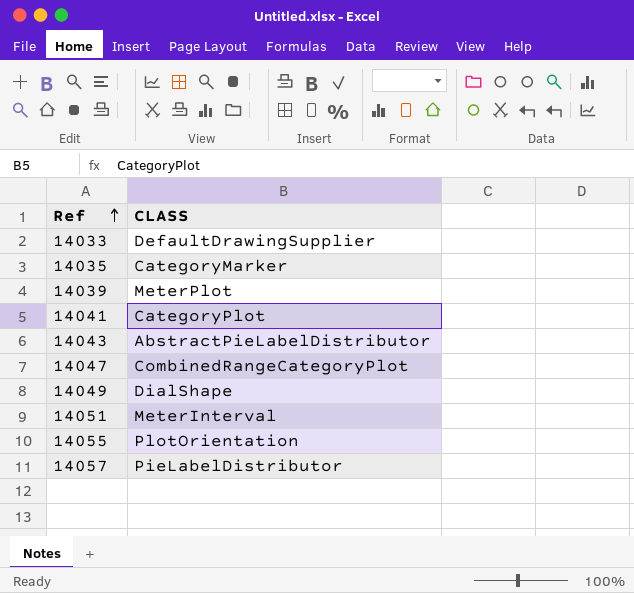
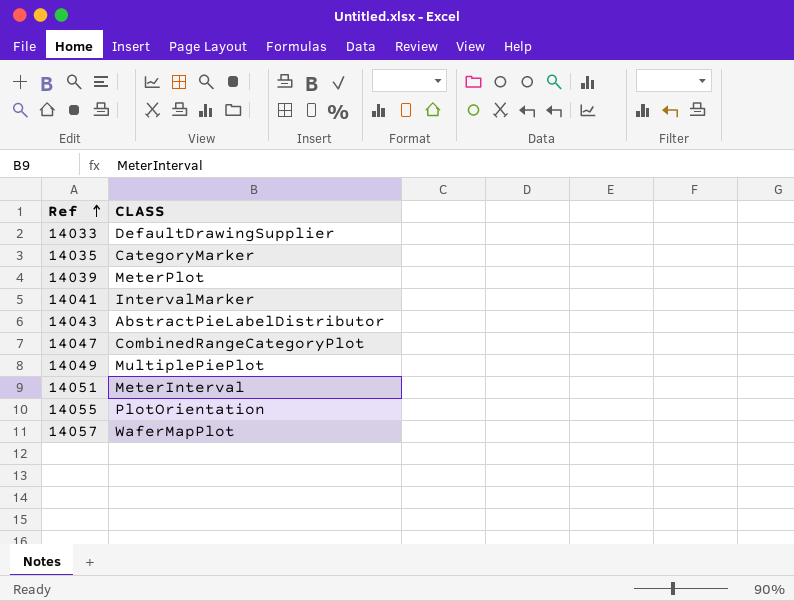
14041 | CLASS: CategoryPlot -> IntervalMarker
14049 | CLASS: DialShape -> MultiplePiePlot
14057 | CLASS: PieLabelDistributor -> WaferMapPlot

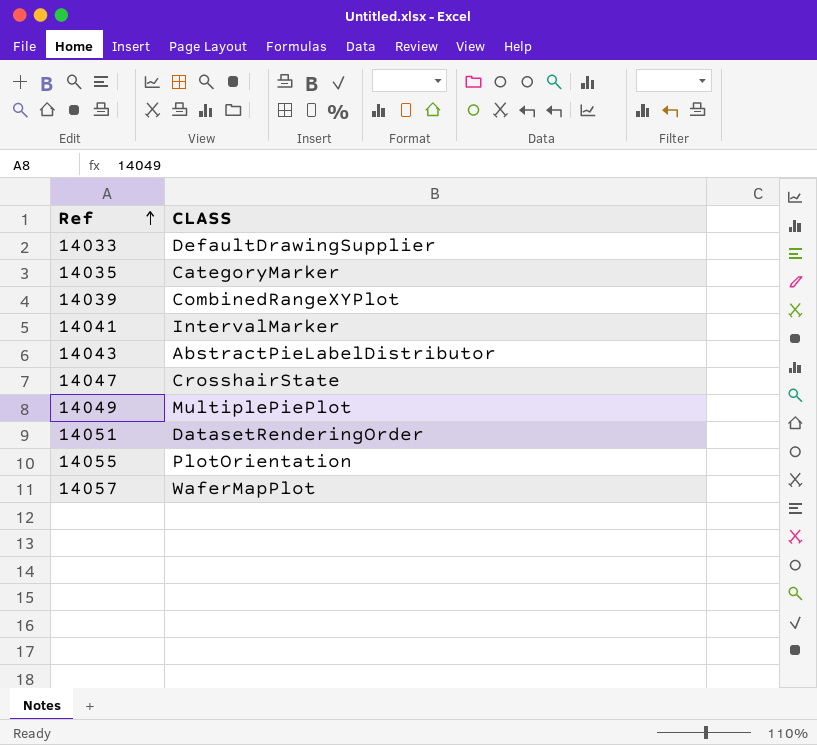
14039 | CLASS: MeterPlot -> CombinedRangeXYPlot
14047 | CLASS: CombinedRangeCategoryPlot -> CrosshairState
14051 | CLASS: MeterInterval -> DatasetRenderingOrder

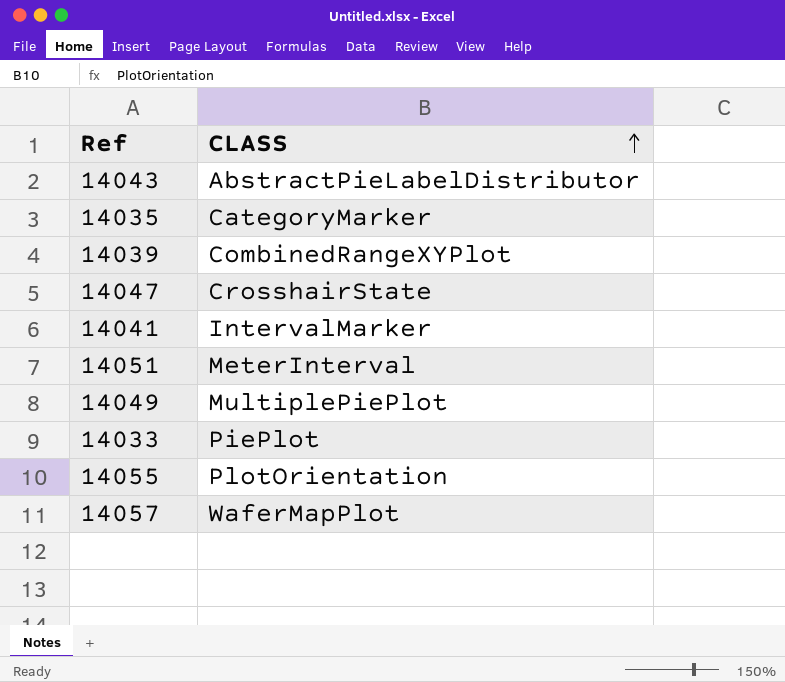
row order: Ref ascending -> CLASS ascending
14051 | CLASS: DatasetRenderingOrder -> MeterInterval
14033 | CLASS: DefaultDrawingSupplier -> PiePlot

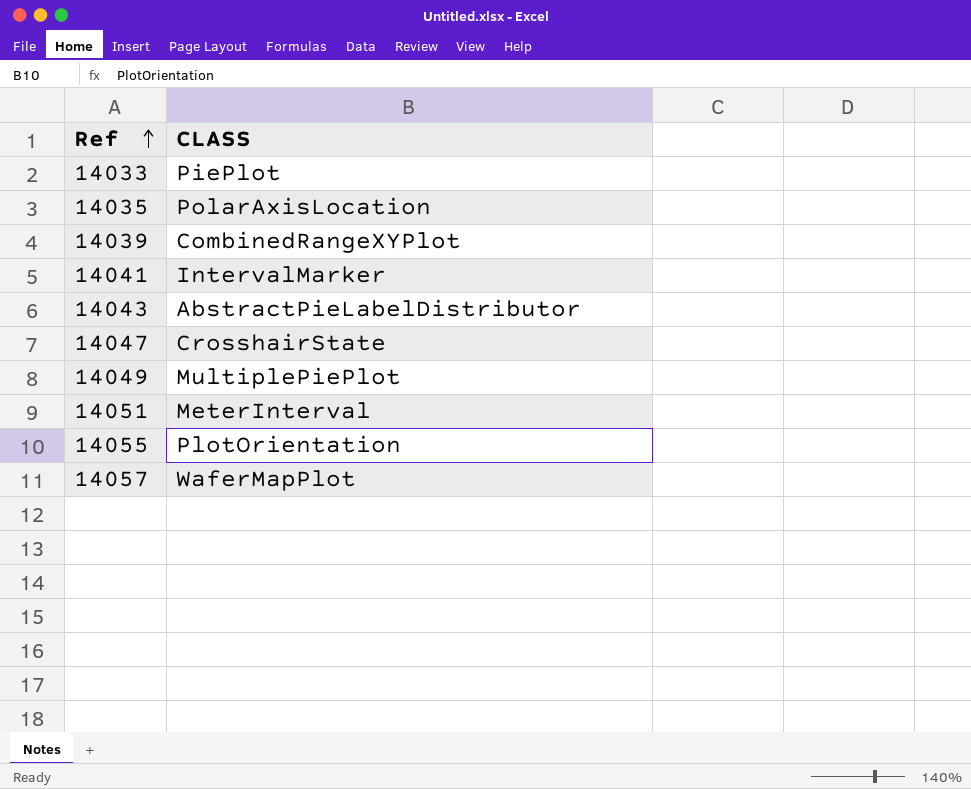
row order: CLASS ascending -> Ref ascending
14035 | CLASS: CategoryMarker -> PolarAxisLocation

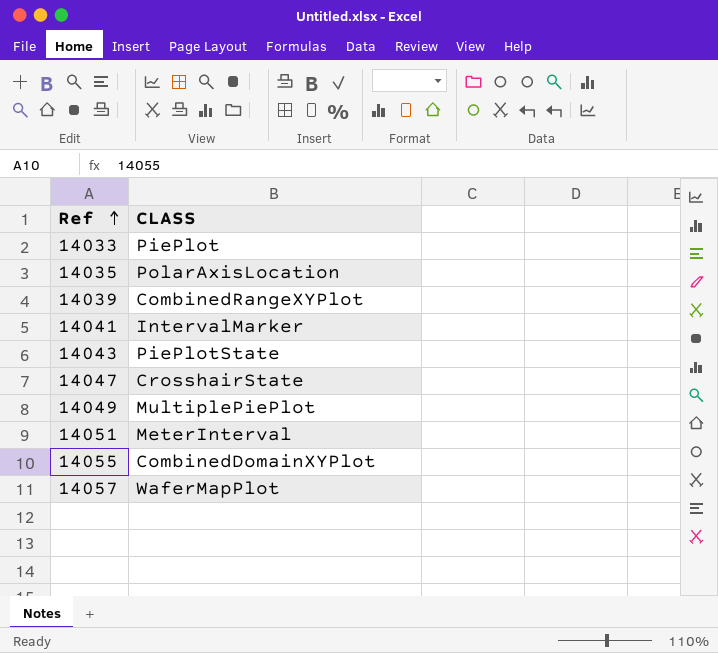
14043 | CLASS: AbstractPieLabelDistributor -> PiePlotState
14055 | CLASS: PlotOrientation -> CombinedDomainXYPlot

